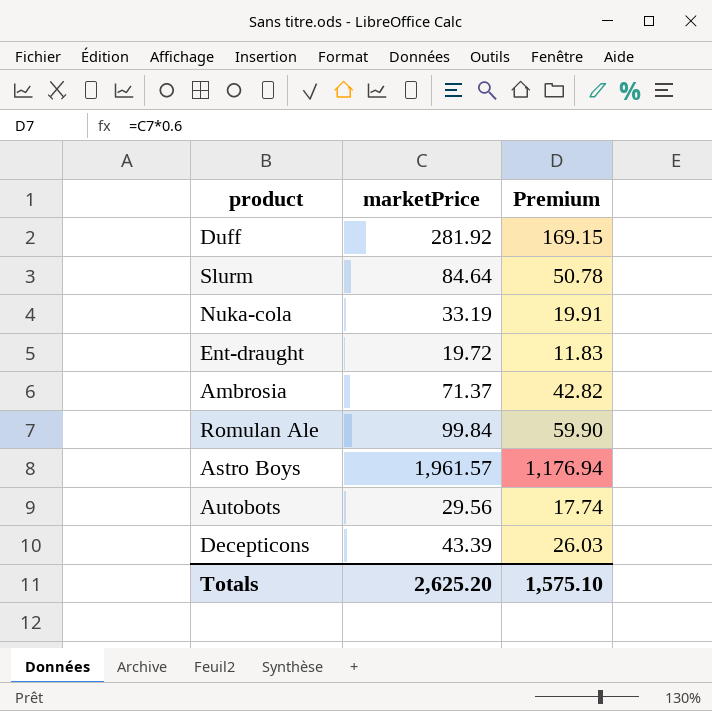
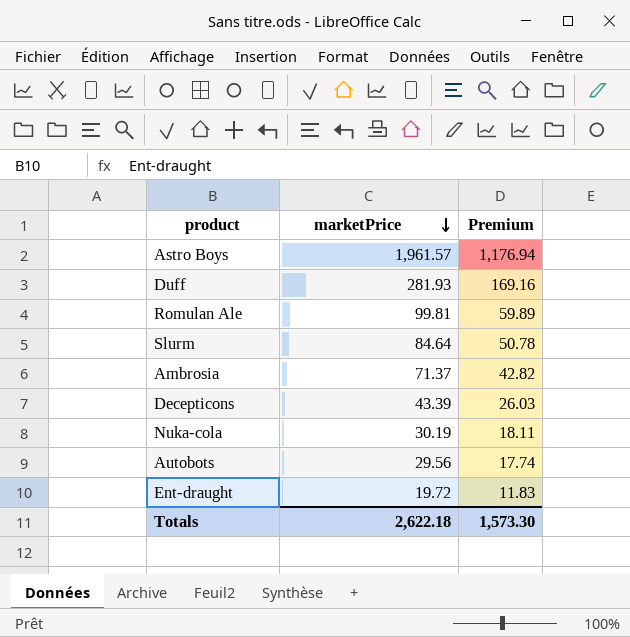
row order: none -> marketPrice descending
Duff | marketPrice: 281.92 -> 281.93
Duff | Premium: 169.15 -> 169.16
Romulan Ale | marketPrice: 99.84 -> 99.81
Romulan Ale | Premium: 59.90 -> 59.89
Nuka-cola | marketPrice: 33.19 -> 30.19
Nuka-cola | Premium: 19.91 -> 18.11
Totals | marketPrice: 2,625.20 -> 2,622.18
Totals | Premium: 1,575.10 -> 1,573.30

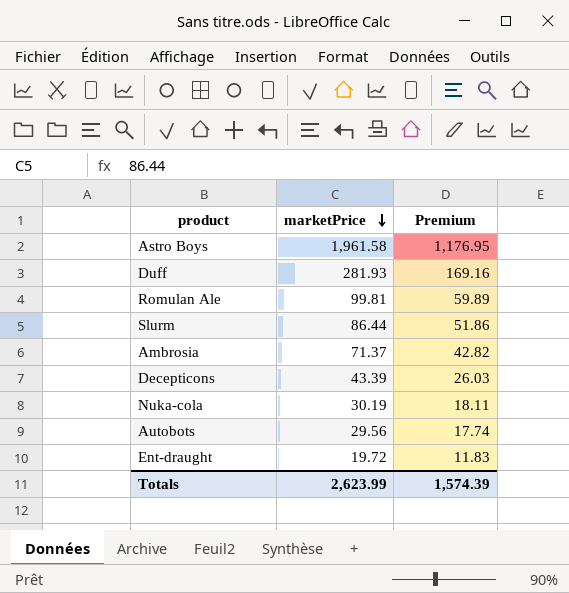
Astro Boys | marketPrice: 1,961.57 -> 1,961.58
Astro Boys | Premium: 1,176.94 -> 1,176.95
Slurm | marketPrice: 84.64 -> 86.44
Slurm | Premium: 50.78 -> 51.86
Totals | marketPrice: 2,622.18 -> 2,623.99
Totals | Premium: 1,573.30 -> 1,574.39

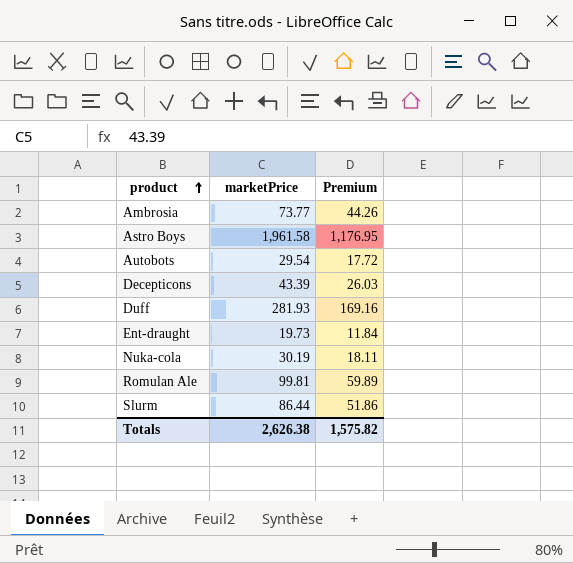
row order: marketPrice descending -> product ascending
Ambrosia | marketPrice: 71.37 -> 73.77
Ambrosia | Premium: 42.82 -> 44.26
Autobots | marketPrice: 29.56 -> 29.54
Autobots | Premium: 17.74 -> 17.72
Ent-draught | marketPrice: 19.72 -> 19.73
Ent-draught | Premium: 11.83 -> 11.84
Totals | marketPrice: 2,623.99 -> 2,626.38
Totals | Premium: 1,574.39 -> 1,575.82

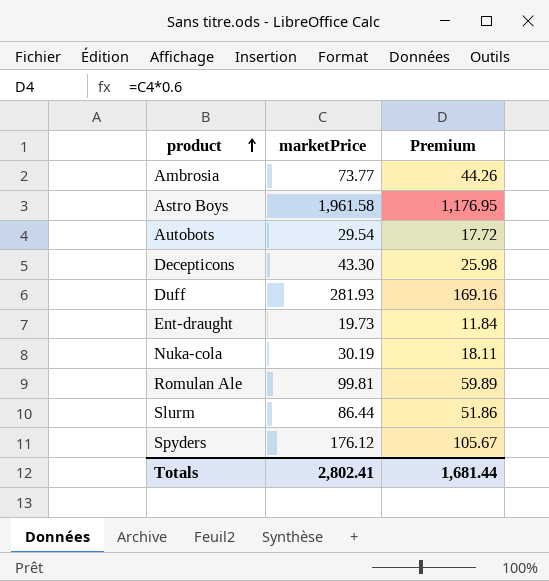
Decepticons | marketPrice: 43.39 -> 43.30
Decepticons | Premium: 26.03 -> 25.98
row Spyders: none -> 176.12 | 105.67
Totals | marketPrice: 2,626.38 -> 2,802.41
Totals | Premium: 1,575.82 -> 1,681.44

